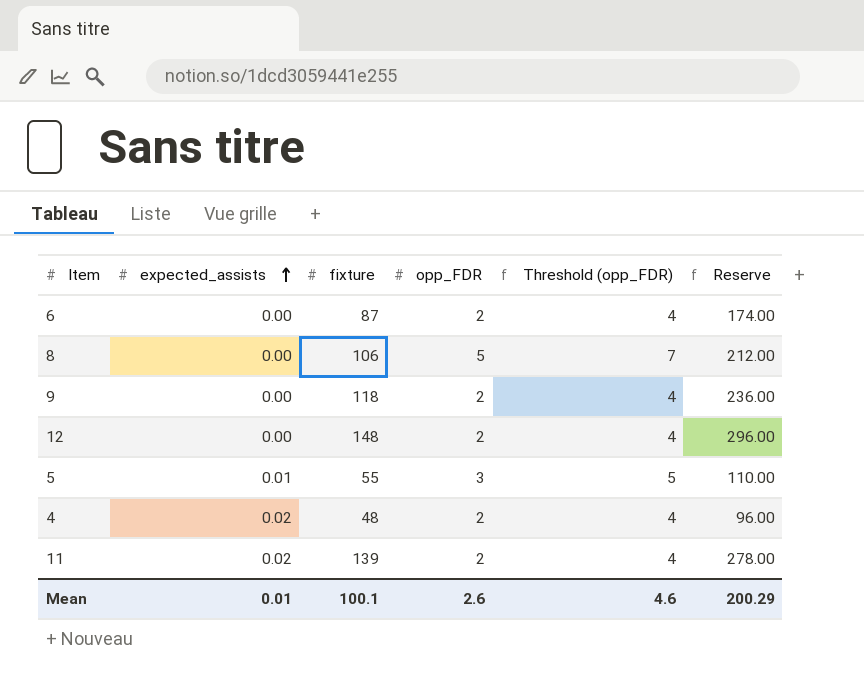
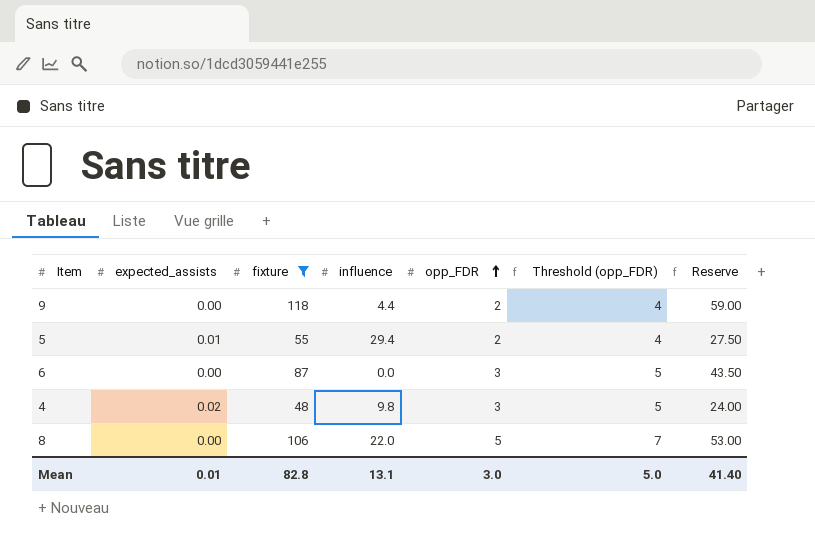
filter: none -> fixture <= 118
row order: expected_assists ascending -> opp_FDR ascending
column influence | position: none -> 4
column Reserve | formula: [fixture] * 2 -> [fixture] * 0.5
5 | opp_FDR: 3 -> 2
5 | Threshold (opp_FDR): 5 -> 4
6 | opp_FDR: 2 -> 3
6 | Threshold (opp_FDR): 4 -> 5
4 | opp_FDR: 2 -> 3
4 | Threshold (opp_FDR): 4 -> 5
Mean | fixture: 100.1 -> 82.8
Mean | opp_FDR: 2.6 -> 3.0
Mean | Threshold (opp_FDR): 4.6 -> 5.0
Mean | Reserve: 200.29 -> 41.40

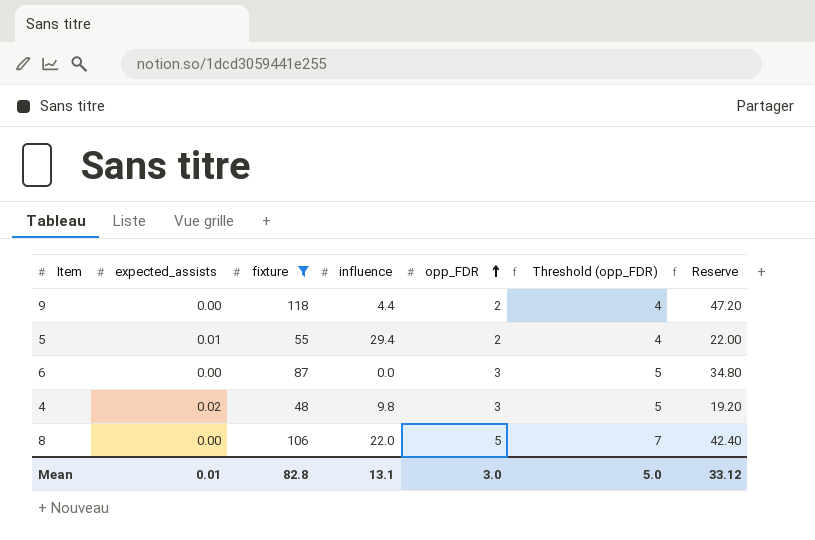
column Reserve | formula: [fixture] * 0.5 -> [fixture] * 0.4
Mean | Reserve: 41.40 -> 33.12

